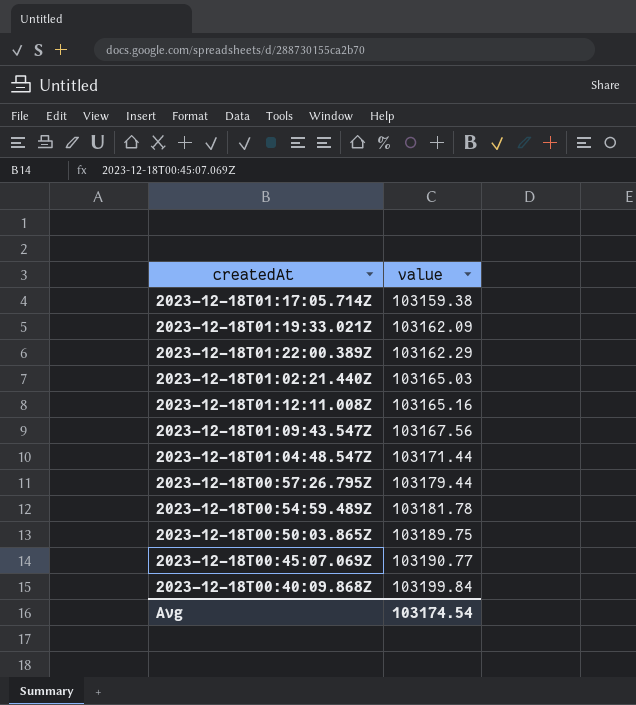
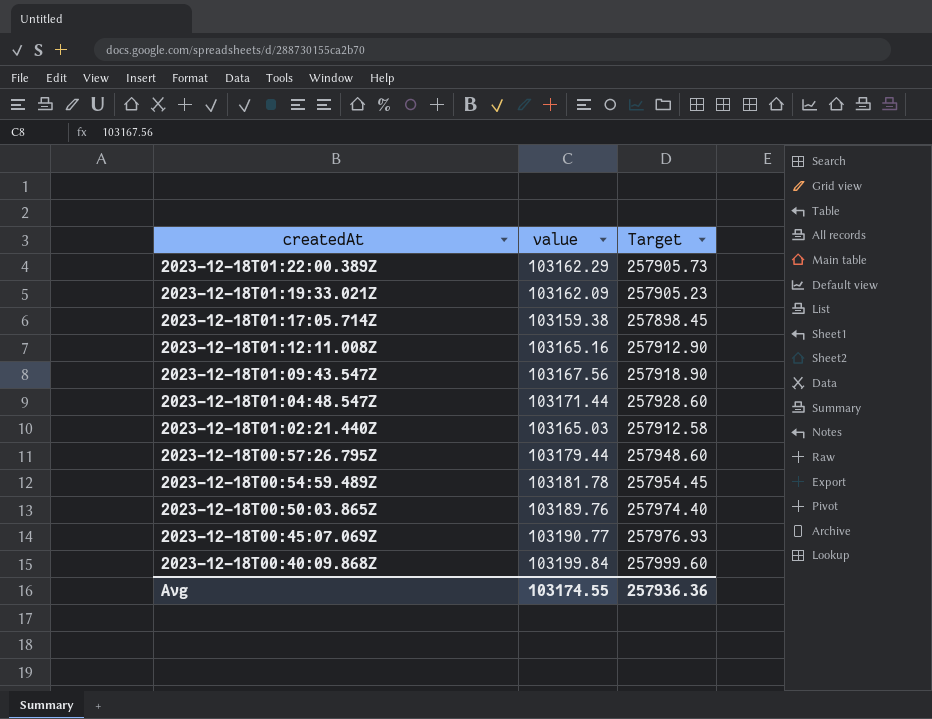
row order: value ascending -> createdAt descending
column Target | formula: none -> [value] * 2.5
2023-12-18T00:50:03.865Z | value: 103189.75 -> 103189.76
Avg | value: 103174.54 -> 103174.55

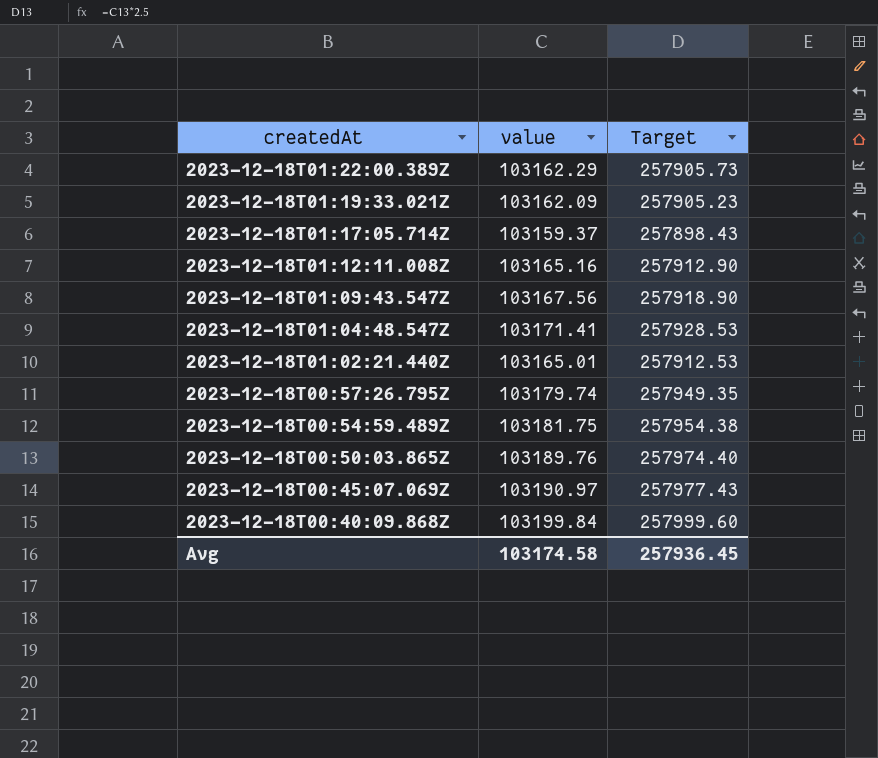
2023-12-18T01:17:05.714Z | value: 103159.38 -> 103159.37
2023-12-18T01:17:05.714Z | Target: 257898.45 -> 257898.43
2023-12-18T01:04:48.547Z | value: 103171.44 -> 103171.41
2023-12-18T01:04:48.547Z | Target: 257928.60 -> 257928.53
2023-12-18T01:02:21.440Z | value: 103165.03 -> 103165.01
2023-12-18T01:02:21.440Z | Target: 257912.58 -> 257912.53
2023-12-18T00:57:26.795Z | value: 103179.44 -> 103179.74
2023-12-18T00:57:26.795Z | Target: 257948.60 -> 257949.35
2023-12-18T00:54:59.489Z | value: 103181.78 -> 103181.75
2023-12-18T00:54:59.489Z | Target: 257954.45 -> 257954.38
2023-12-18T00:45:07.069Z | value: 103190.77 -> 103190.97
2023-12-18T00:45:07.069Z | Target: 257976.93 -> 257977.43
Avg | value: 103174.55 -> 103174.58
Avg | Target: 257936.36 -> 257936.45

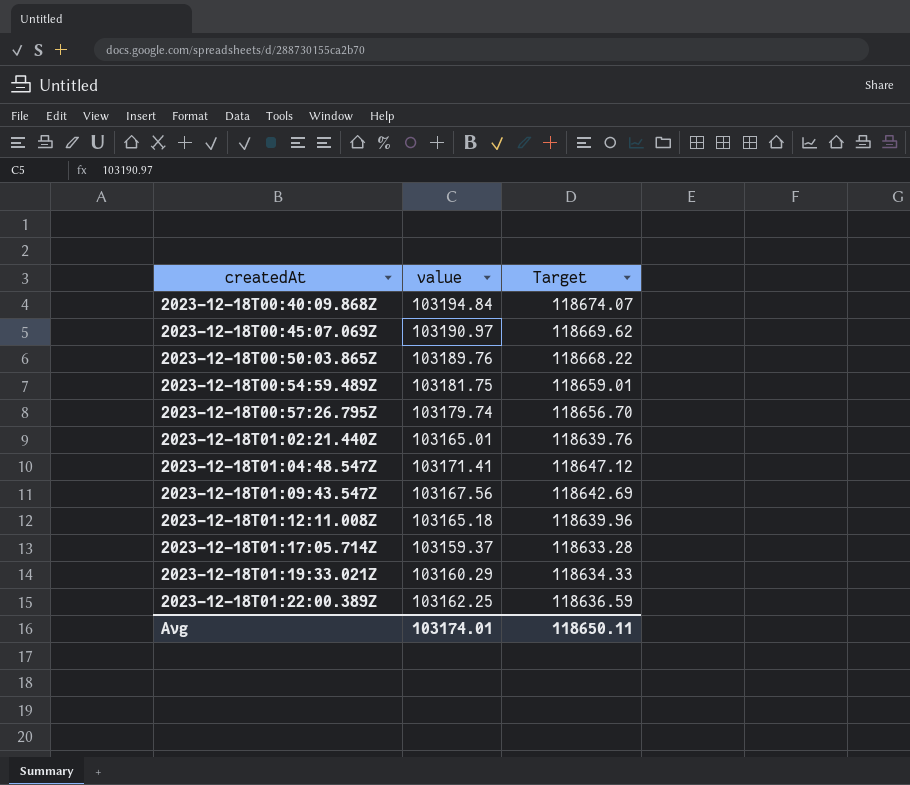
row order: createdAt descending -> createdAt ascending
column Target | formula: [value] * 2.5 -> [value] * 1.15
2023-12-18T00:40:09.868Z | value: 103199.84 -> 103194.84
2023-12-18T01:12:11.008Z | value: 103165.16 -> 103165.18
2023-12-18T01:19:33.021Z | value: 103162.09 -> 103160.29
2023-12-18T01:22:00.389Z | value: 103162.29 -> 103162.25
Avg | value: 103174.58 -> 103174.01
Avg | Target: 257936.45 -> 118650.11

